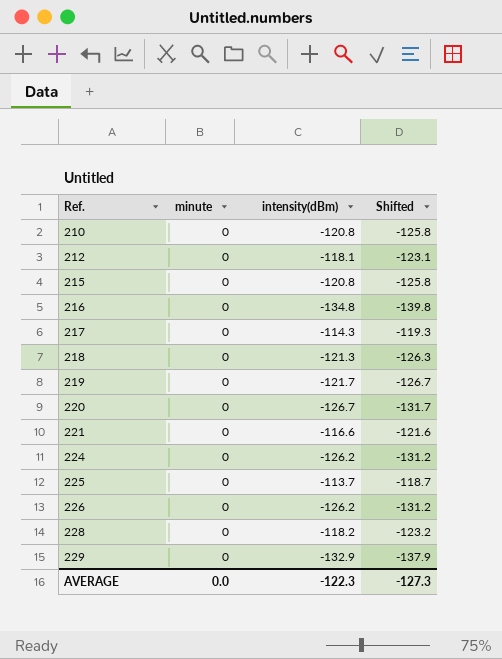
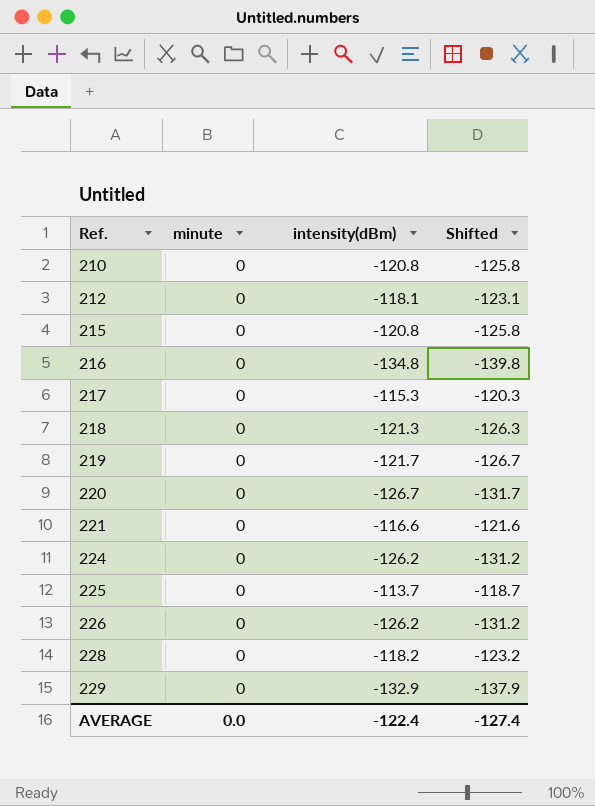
217 | intensity(dBm): -114.3 -> -115.3
217 | Shifted: -119.3 -> -120.3
AVERAGE | intensity(dBm): -122.3 -> -122.4
AVERAGE | Shifted: -127.3 -> -127.4

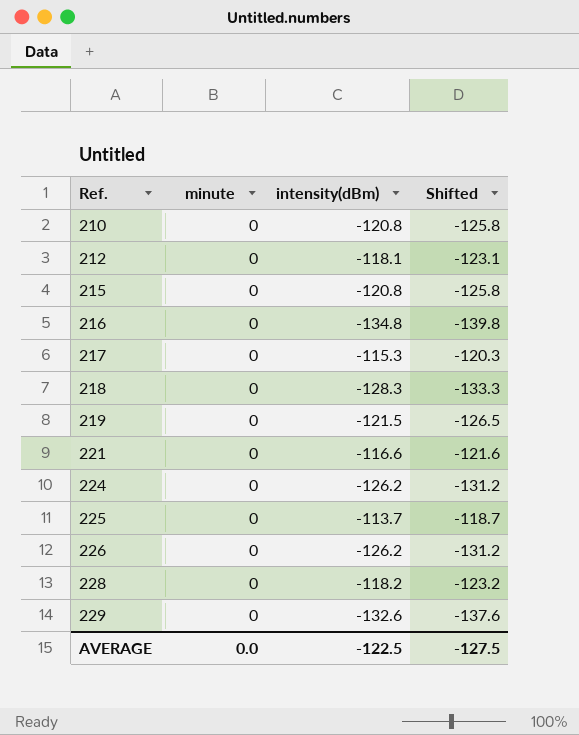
row 220: 0 | -126.7 | -131.7 -> none
218 | intensity(dBm): -121.3 -> -128.3
218 | Shifted: -126.3 -> -133.3
219 | intensity(dBm): -121.7 -> -121.5
219 | Shifted: -126.7 -> -126.5
229 | intensity(dBm): -132.9 -> -132.6
229 | Shifted: -137.9 -> -137.6
AVERAGE | intensity(dBm): -122.4 -> -122.5
AVERAGE | Shifted: -127.4 -> -127.5

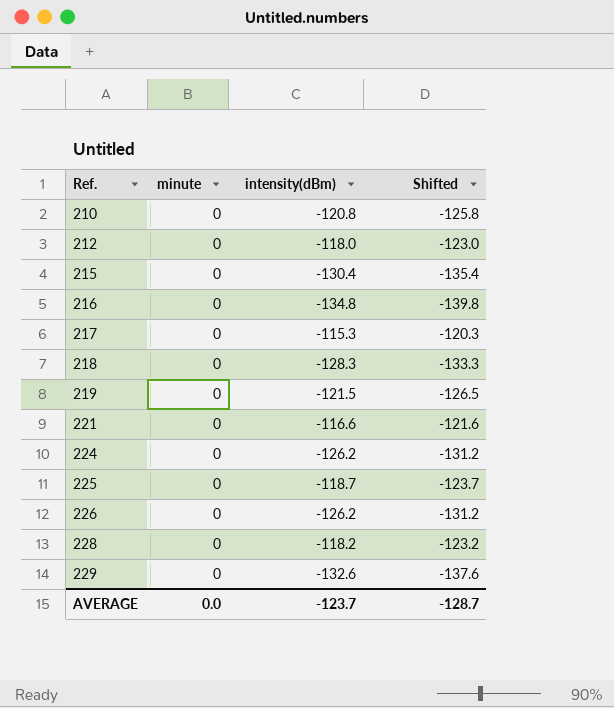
212 | intensity(dBm): -118.1 -> -118.0
212 | Shifted: -123.1 -> -123.0
215 | intensity(dBm): -120.8 -> -130.4
215 | Shifted: -125.8 -> -135.4
225 | intensity(dBm): -113.7 -> -118.7
225 | Shifted: -118.7 -> -123.7
AVERAGE | intensity(dBm): -122.5 -> -123.7
AVERAGE | Shifted: -127.5 -> -128.7

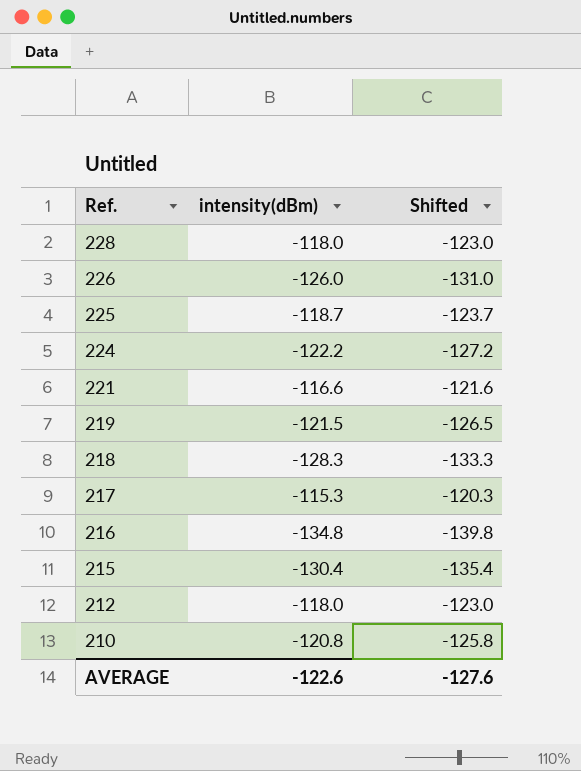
row order: Ref. ascending -> Ref. descending
column minute | position: 2 -> none
row 229: 0 | -132.6 | -137.6 -> none
228 | intensity(dBm): -118.2 -> -118.0
228 | Shifted: -123.2 -> -123.0
226 | intensity(dBm): -126.2 -> -126.0
226 | Shifted: -131.2 -> -131.0
224 | intensity(dBm): -126.2 -> -122.2
224 | Shifted: -131.2 -> -127.2
AVERAGE | intensity(dBm): -123.7 -> -122.6
AVERAGE | Shifted: -128.7 -> -127.6

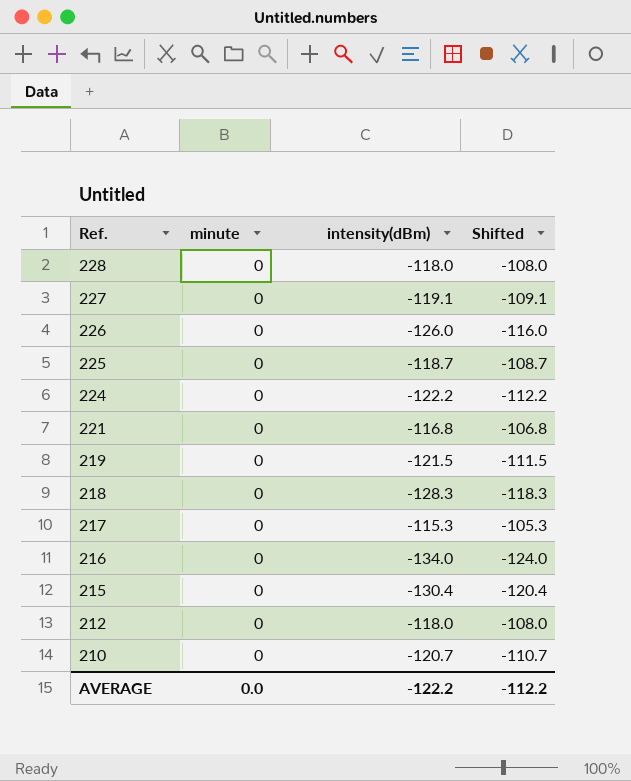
column minute | position: none -> 2
column Shifted | formula: [intensity(dBm)] - 5 -> [intensity(dBm)] + 10
row 227: none -> 0 | -119.1 | -109.1
221 | intensity(dBm): -116.6 -> -116.8
216 | intensity(dBm): -134.8 -> -134.0
210 | intensity(dBm): -120.8 -> -120.7
AVERAGE | intensity(dBm): -122.6 -> -122.2
AVERAGE | Shifted: -127.6 -> -112.2

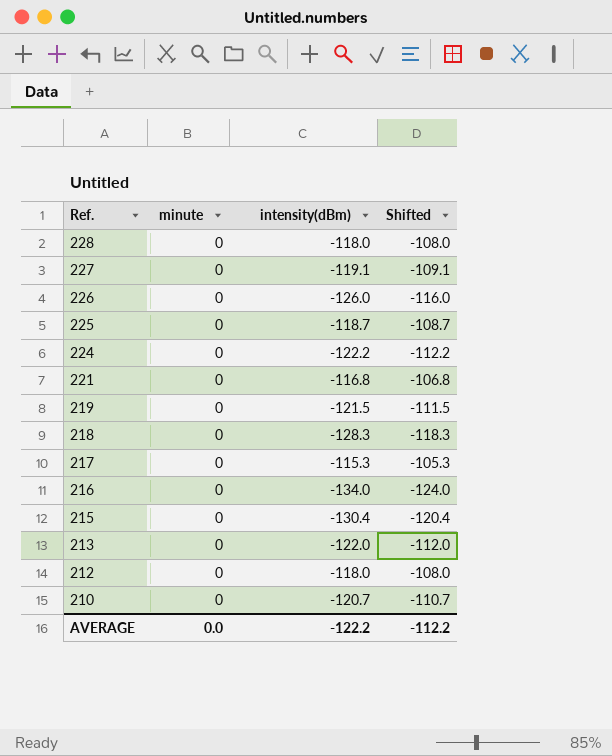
row 213: none -> 0 | -122.0 | -112.0

